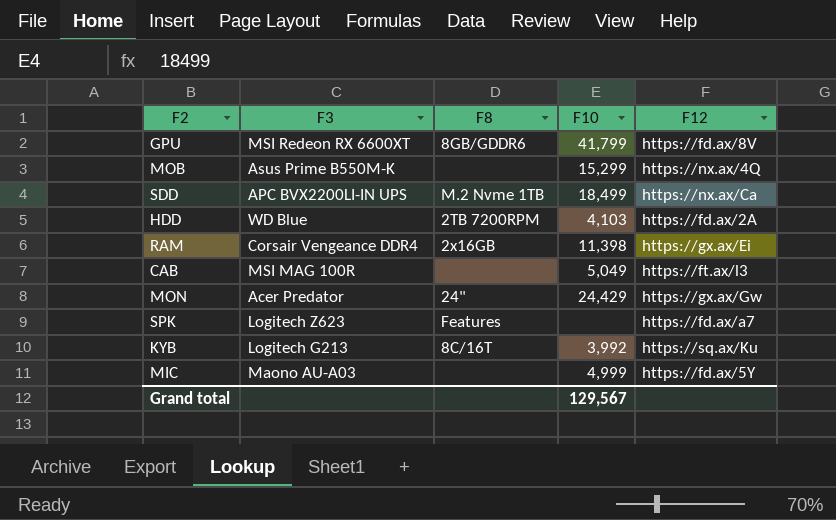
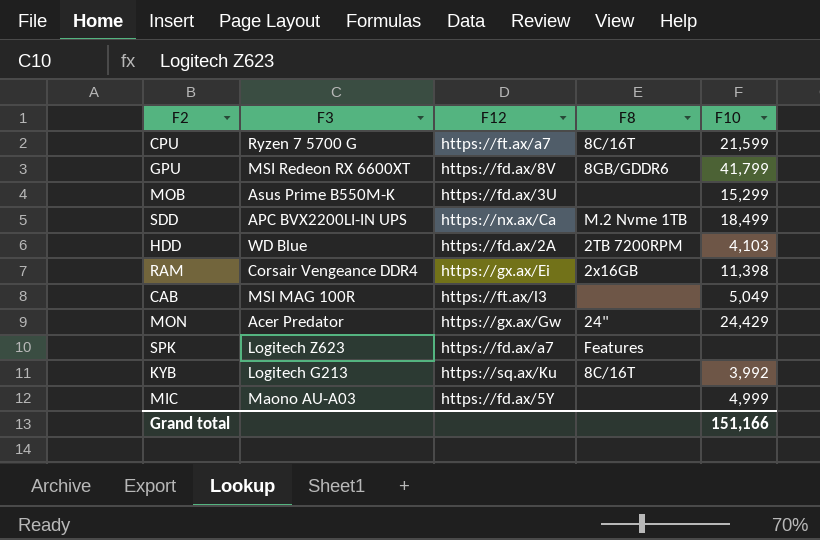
column F12 | position: 5 -> 3
row CPU: none -> Ryzen 7 5700 G | https://ft.ax/a7 | 8C/16T | 21,599
MOB | F12: https://nx.ax/4Q -> https://fd.ax/3U
Grand total | F10: 129,567 -> 151,166

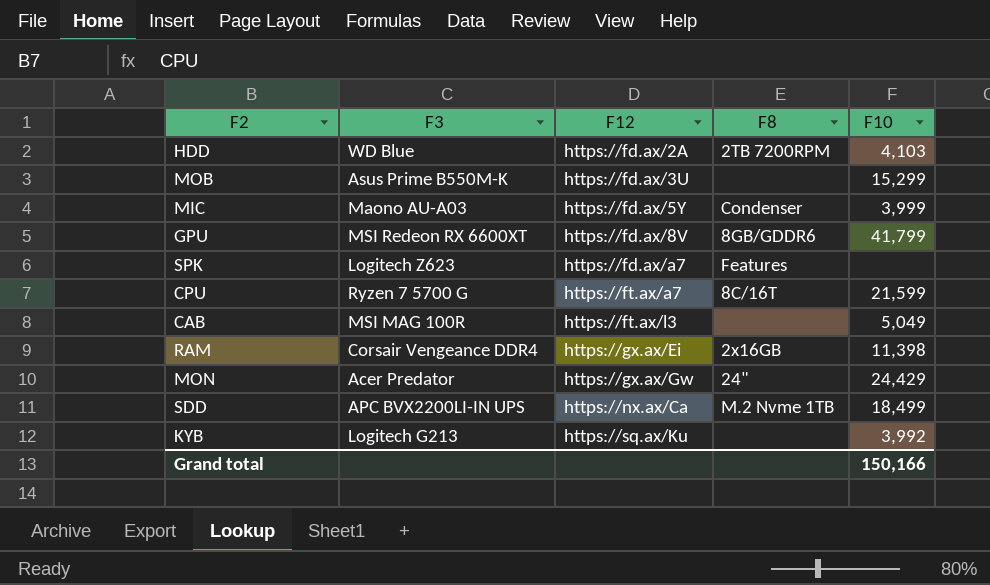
row order: none -> F12 ascending
MIC | F8: none -> Condenser
MIC | F10: 4,999 -> 3,999
KYB | F8: 8C/16T -> none
Grand total | F10: 151,166 -> 150,166

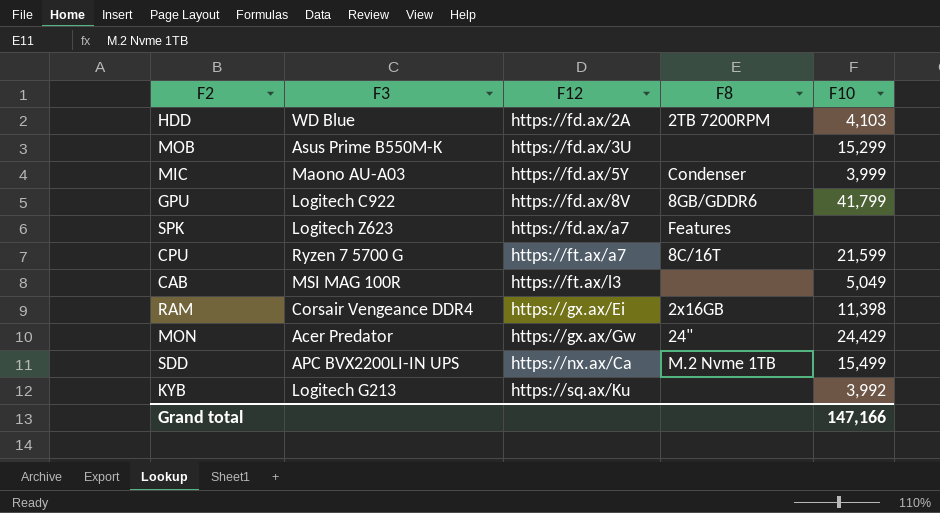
GPU | F3: MSI Redeon RX 6600XT -> Logitech C922
SDD | F10: 18,499 -> 15,499
Grand total | F10: 150,166 -> 147,166

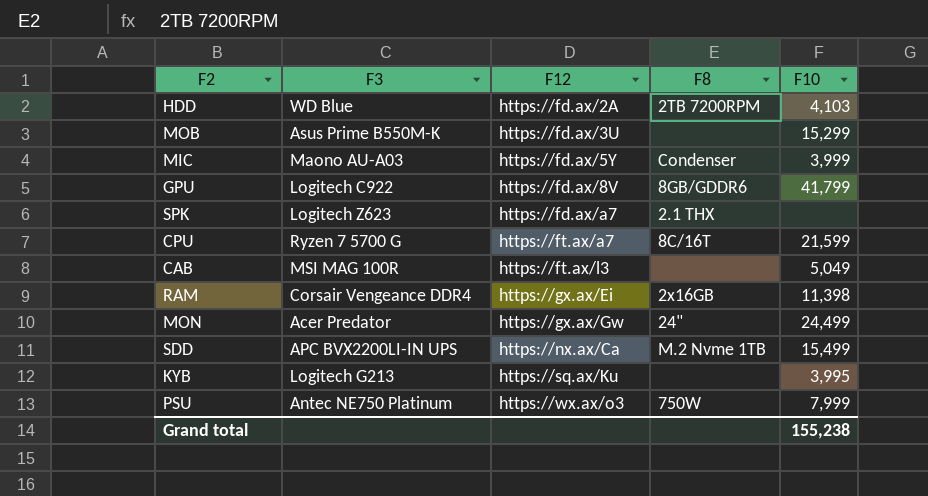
SPK | F8: Features -> 2.1 THX
MON | F10: 24,429 -> 24,499
KYB | F10: 3,992 -> 3,995
row PSU: none -> Antec NE750 Platinum | https://wx.ax/o3 | 750W | 7,999
Grand total | F10: 147,166 -> 155,238

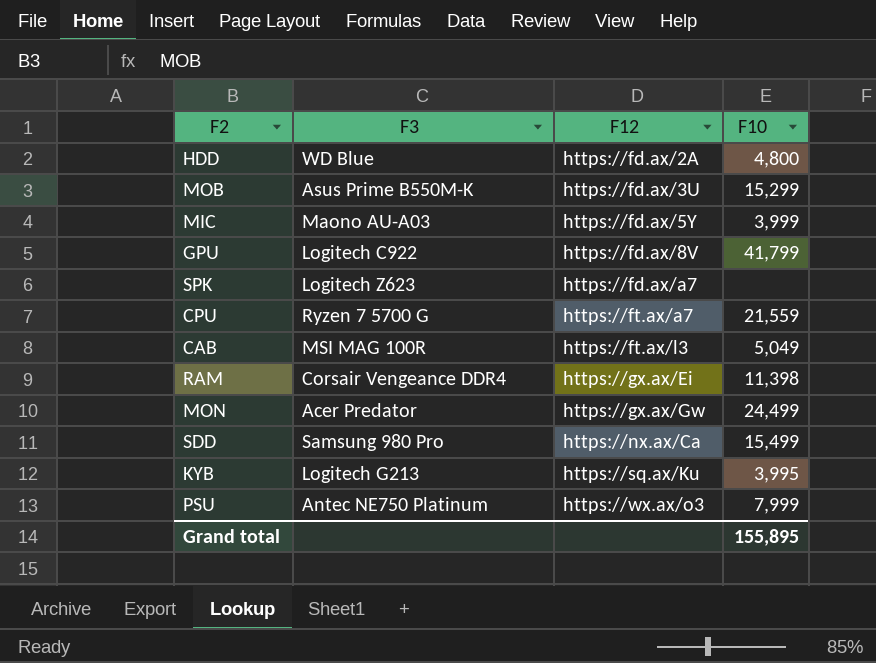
column F8 | position: 4 -> none
HDD | F10: 4,103 -> 4,800
CPU | F10: 21,599 -> 21,559
SDD | F3: APC BVX2200LI-IN UPS -> Samsung 980 Pro
Grand total | F10: 155,238 -> 155,895

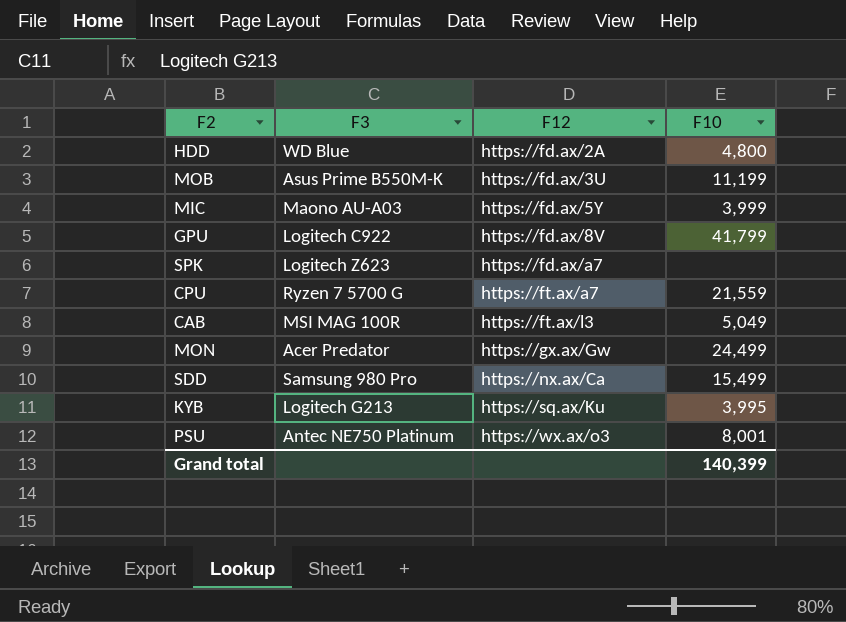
row RAM: Corsair Vengeance DDR4 | https://gx.ax/Ei | 11,398 -> none
MOB | F10: 15,299 -> 11,199
PSU | F10: 7,999 -> 8,001
Grand total | F10: 155,895 -> 140,399

